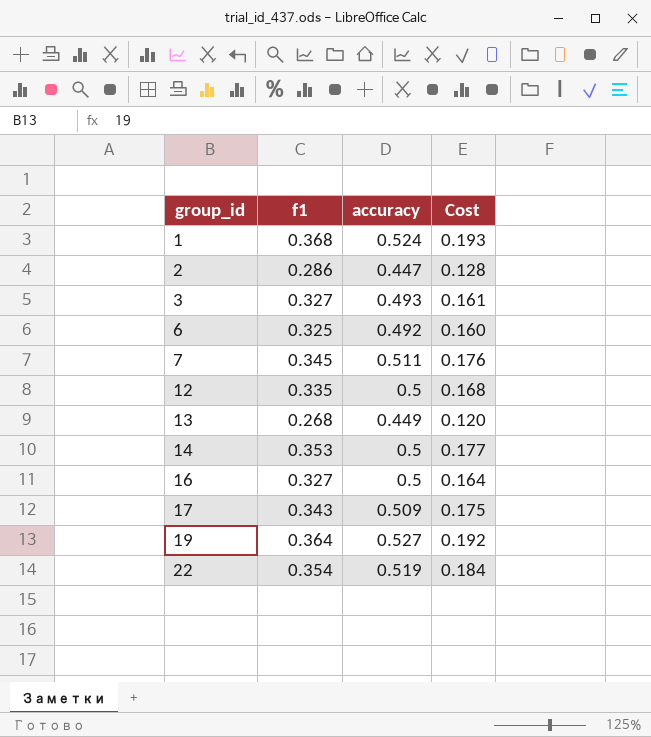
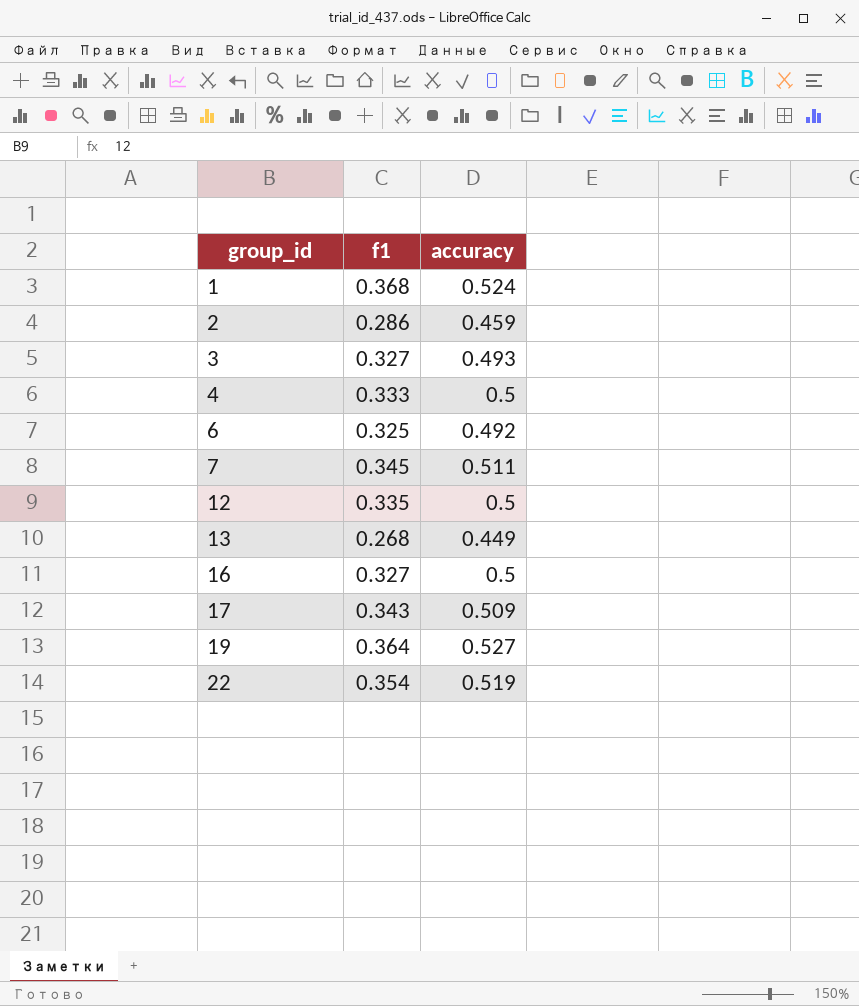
column Cost | formula: [f1] * [accuracy] -> none
row 14: 0.353 | 0.5 | 0.177 -> none
2 | accuracy: 0.447 -> 0.459
row 4: none -> 0.333 | 0.5

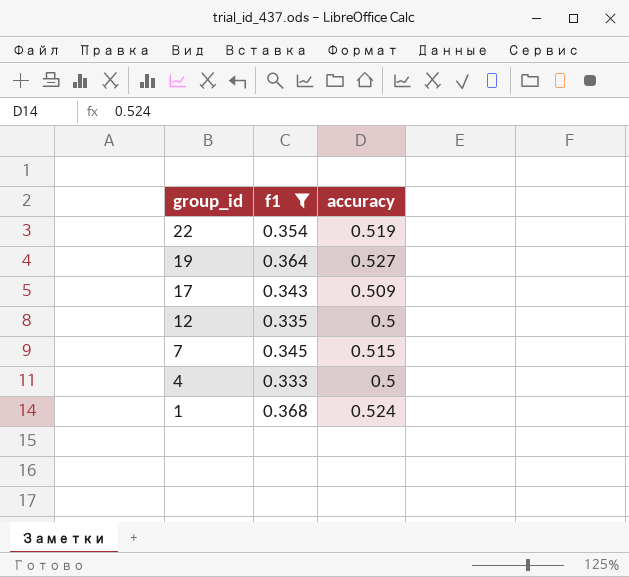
filter: none -> f1 >= 0.333
row order: group_id ascending -> group_id descending
7 | accuracy: 0.511 -> 0.515

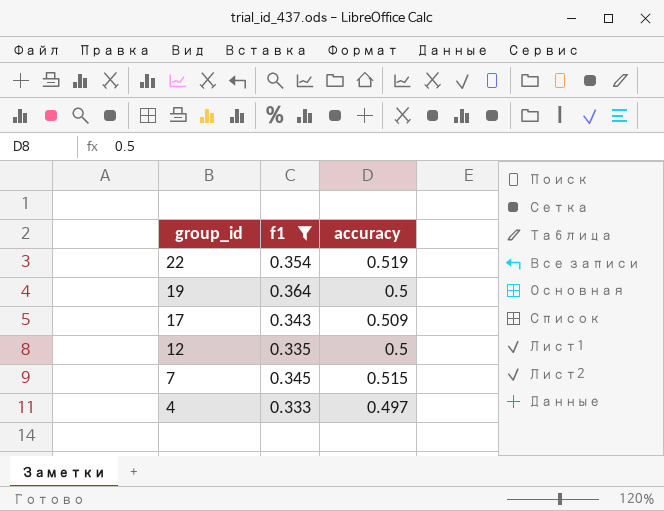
row 1: 0.368 | 0.524 -> none
19 | accuracy: 0.527 -> 0.5
4 | accuracy: 0.5 -> 0.497

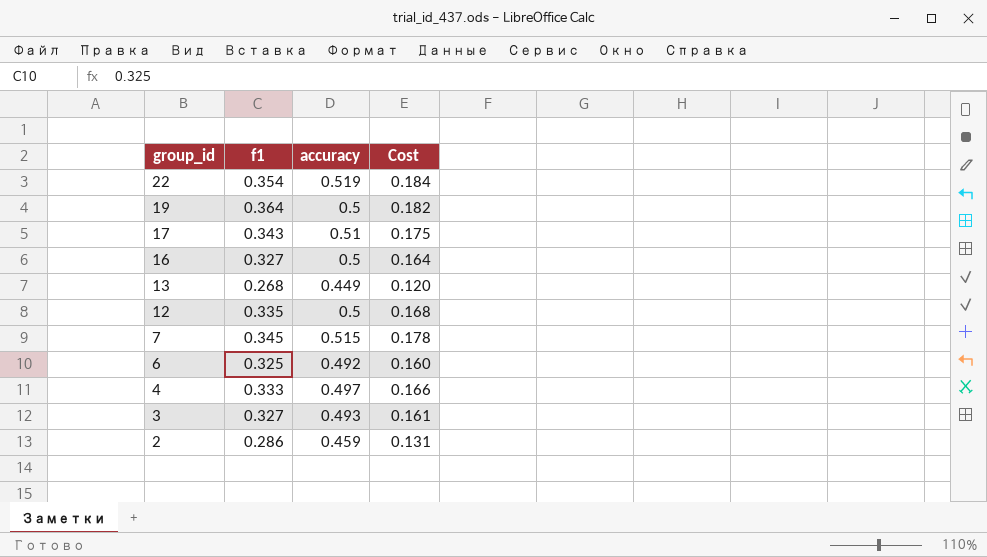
filter: f1 >= 0.333 -> none
column Cost | formula: none -> [f1] * [accuracy]
17 | accuracy: 0.509 -> 0.51

